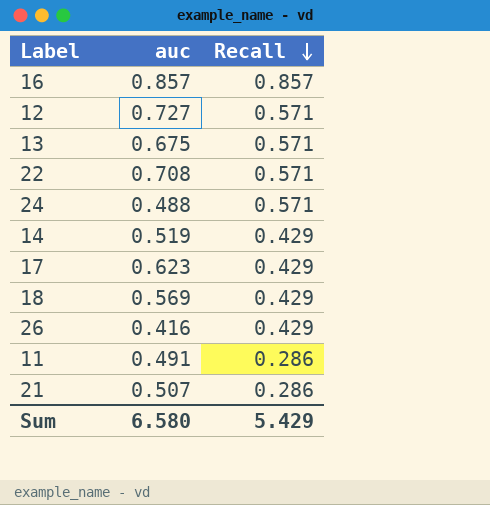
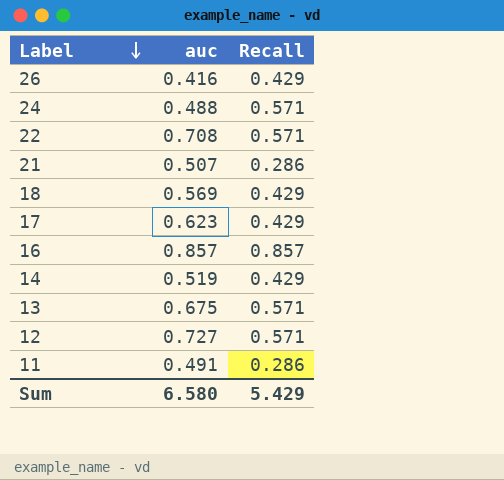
row order: Recall descending -> Label descending

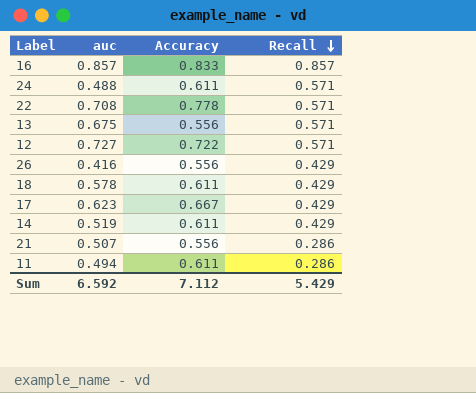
row order: Label descending -> Recall descending
column Accuracy | position: none -> 3
18 | auc: 0.569 -> 0.578
11 | auc: 0.491 -> 0.494
Sum | auc: 6.580 -> 6.592

